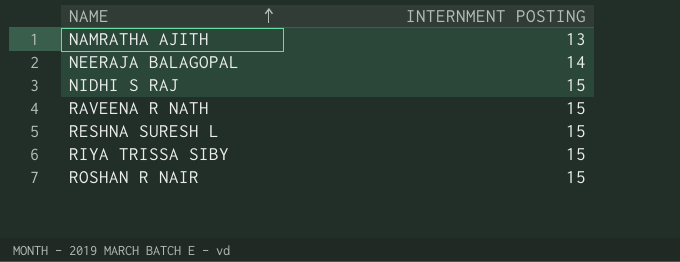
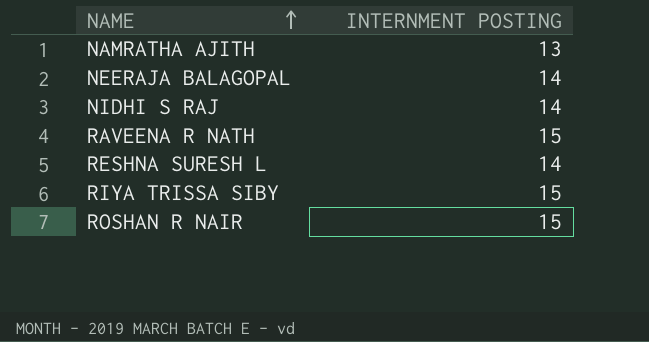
NIDHI S RAJ | INTERNMENT POSTING: 15 -> 14
RESHNA SURESH L | INTERNMENT POSTING: 15 -> 14

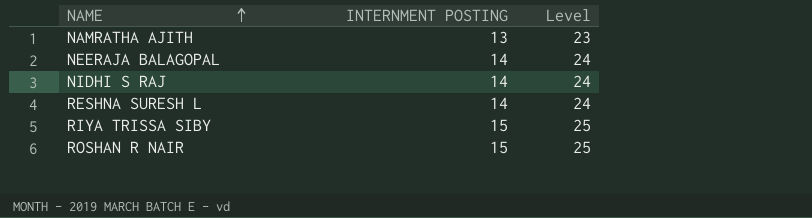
column Level | formula: none -> [INTERNMENT POSTING] + 10
row RAVEENA R NATH: 15 -> none

